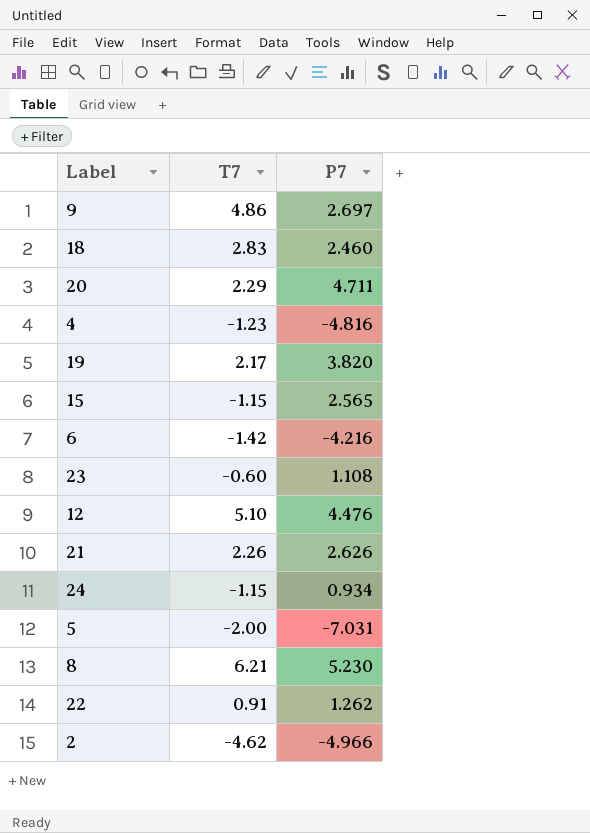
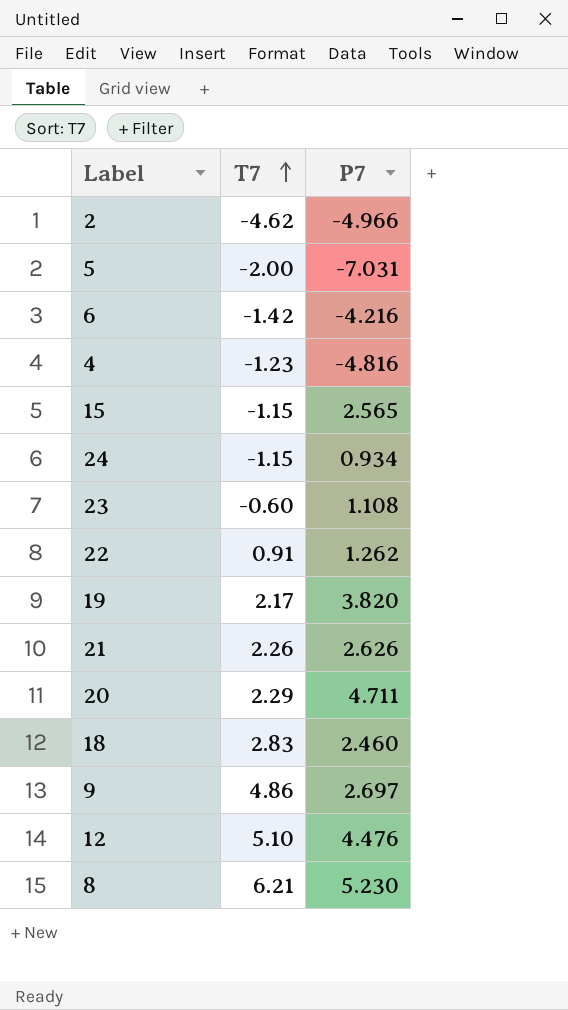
row order: none -> T7 ascending

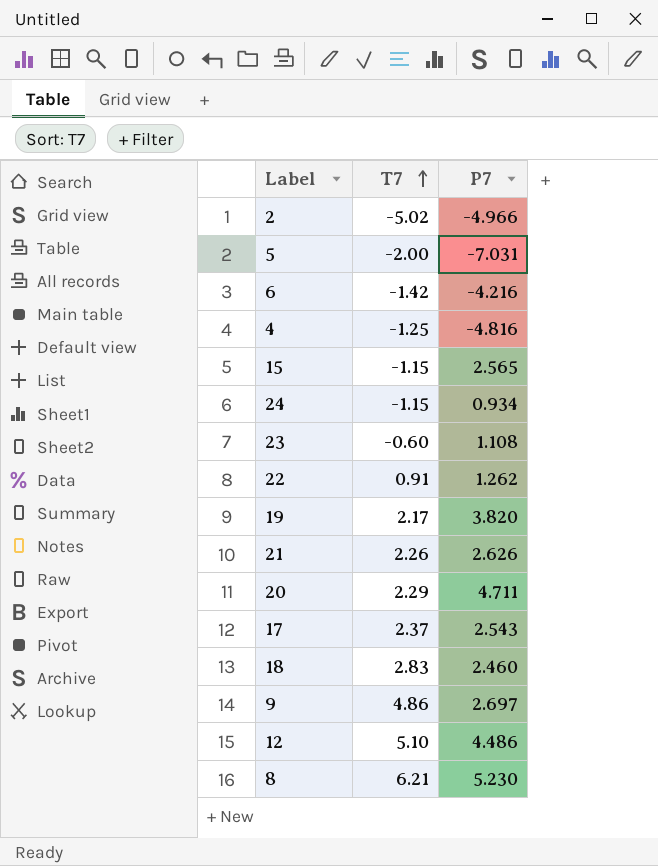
2 | T7: -4.62 -> -5.02
4 | T7: -1.23 -> -1.25
row 17: none -> 2.37 | 2.543
12 | P7: 4.476 -> 4.486

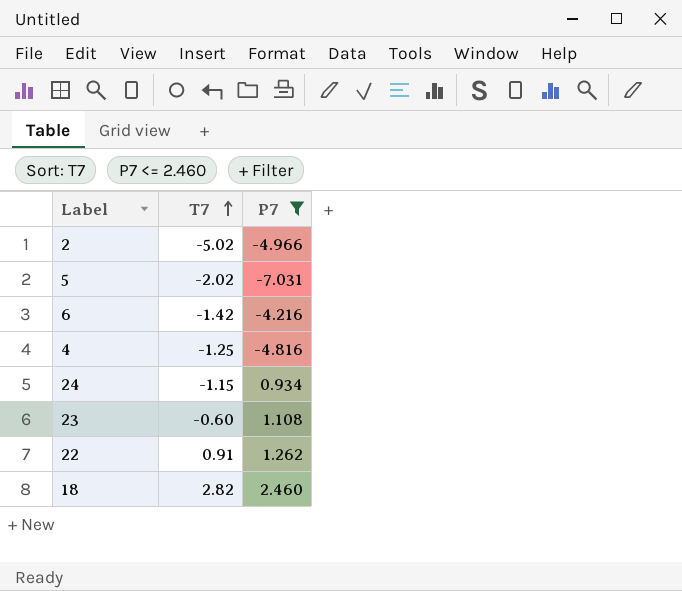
filter: none -> P7 <= 2.460
5 | T7: -2.00 -> -2.02
18 | T7: 2.83 -> 2.82

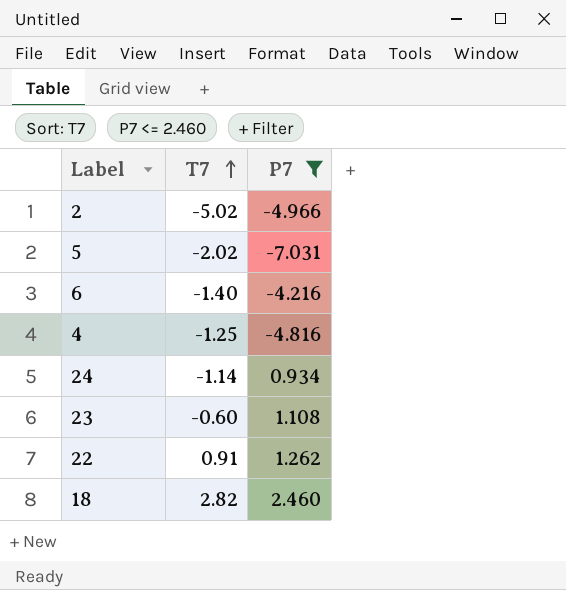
6 | T7: -1.42 -> -1.40
24 | T7: -1.15 -> -1.14

